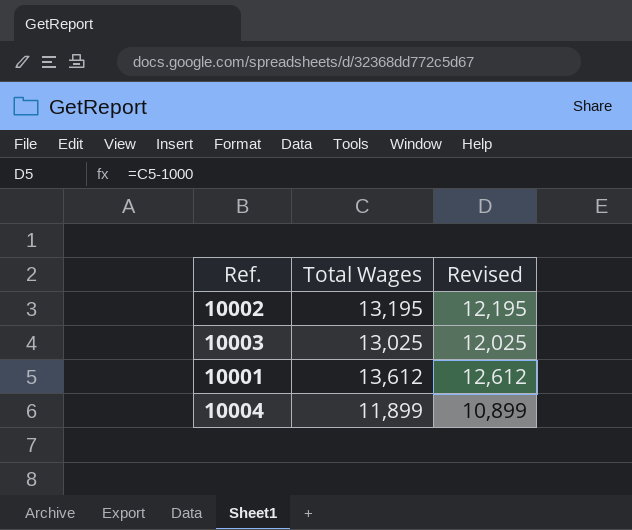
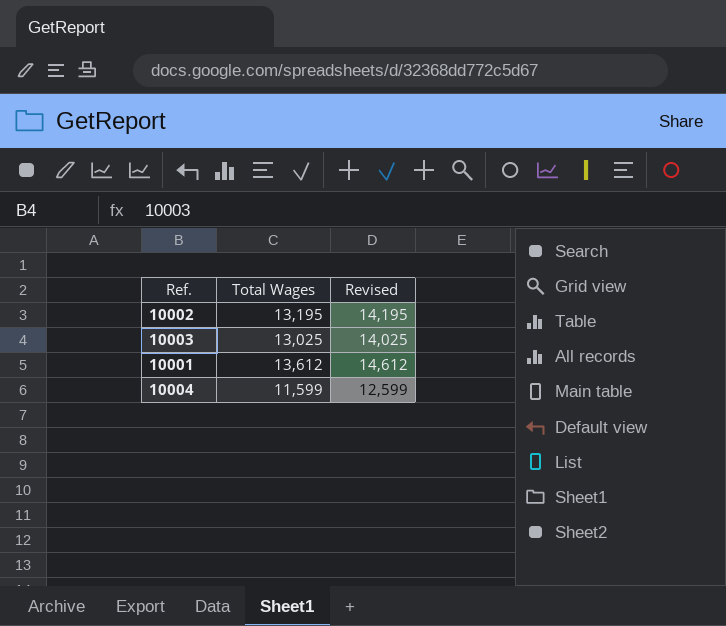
column Revised | formula: [Total Wages] - 1000 -> [Total Wages] + 1000
10004 | Total Wages: 11,899 -> 11,599

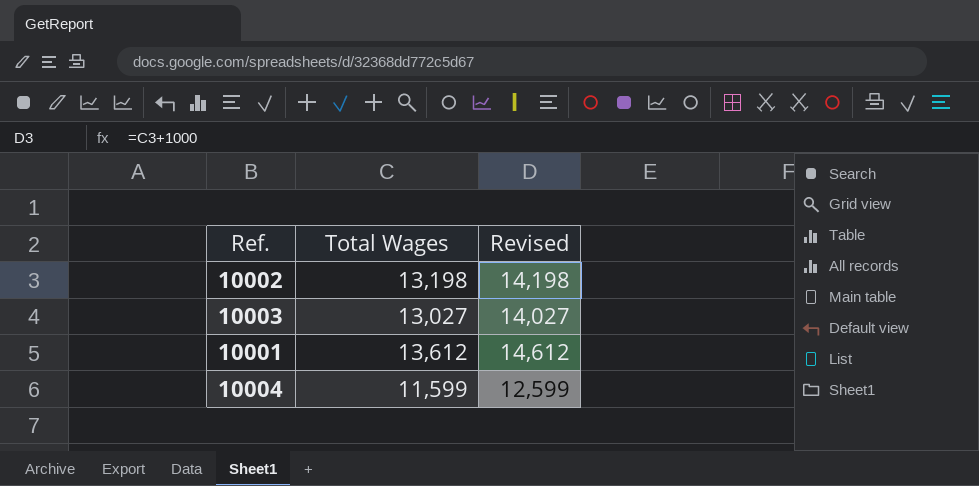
10002 | Total Wages: 13,195 -> 13,198
10002 | Revised: 14,195 -> 14,198
10003 | Total Wages: 13,025 -> 13,027
10003 | Revised: 14,025 -> 14,027

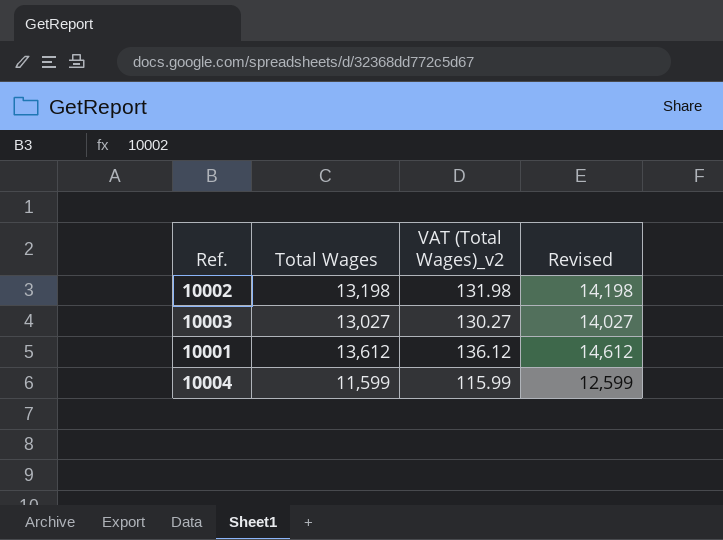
column VAT (Total Wages)_v2 | formula: none -> [Total Wages] * 0.01

